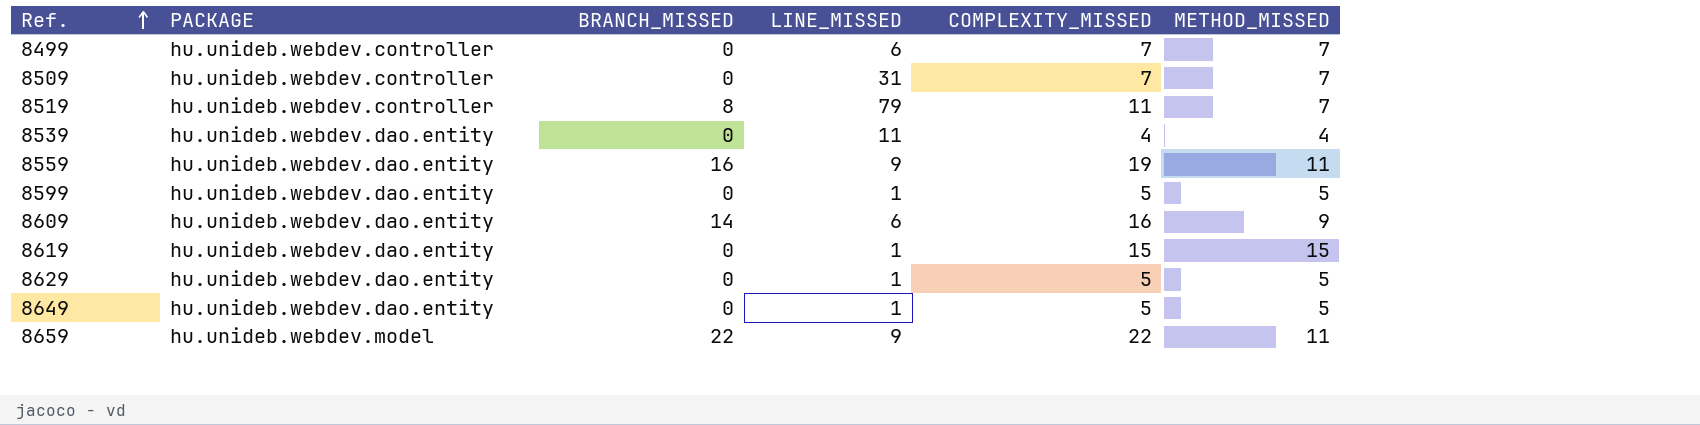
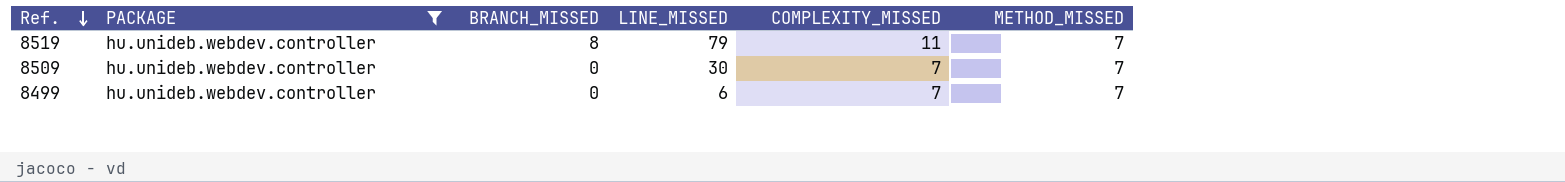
filter: none -> PACKAGE = hu.unideb.webdev.controller
row order: Ref. ascending -> Ref. descending
8509 | LINE_MISSED: 31 -> 30

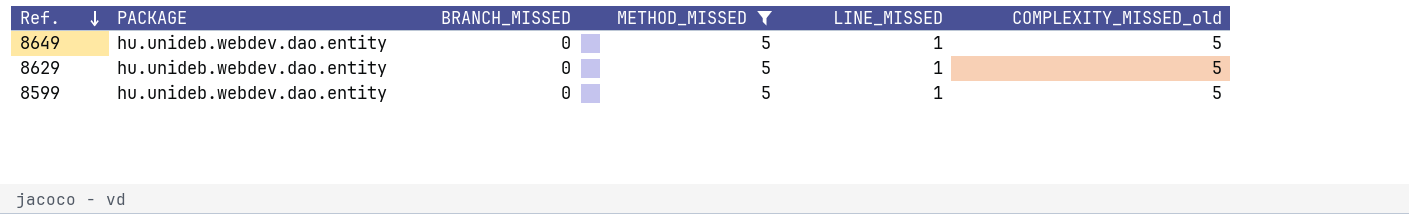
filter: PACKAGE = hu.unideb.webdev.controller -> METHOD_MISSED = 5
column METHOD_MISSED | position: 6 -> 4
column name: COMPLEXITY_MISSED -> COMPLEXITY_MISSED_old

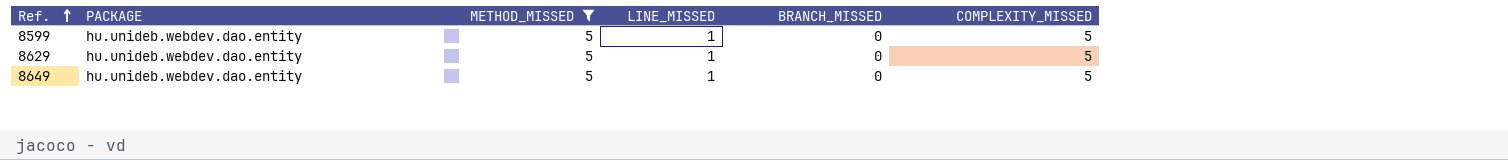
row order: Ref. descending -> Ref. ascending
column BRANCH_MISSED | position: 3 -> 5
column name: COMPLEXITY_MISSED_old -> COMPLEXITY_MISSED

